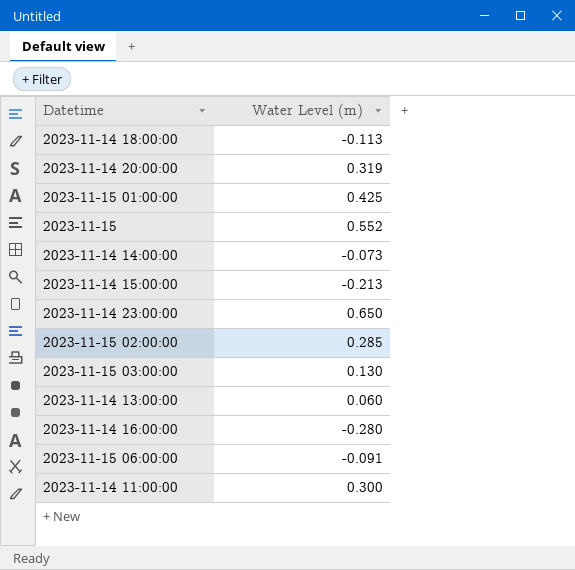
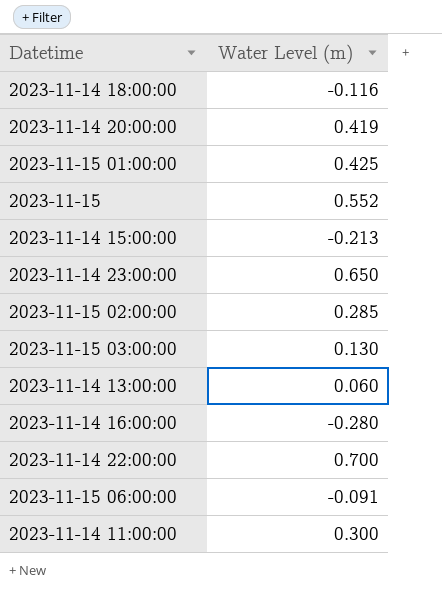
row 2023-11-14 14:00:00: -0.073 -> none
2023-11-14 18:00:00 | Water Level (m): -0.113 -> -0.116
2023-11-14 20:00:00 | Water Level (m): 0.319 -> 0.419
row 2023-11-14 22:00:00: none -> 0.700

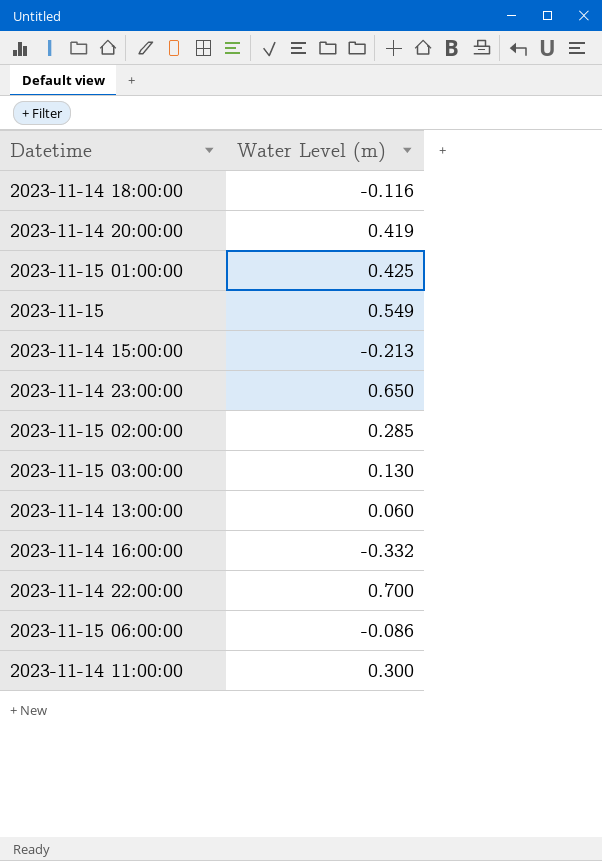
2023-11-15 | Water Level (m): 0.552 -> 0.549
2023-11-14 16:00:00 | Water Level (m): -0.280 -> -0.332
2023-11-15 06:00:00 | Water Level (m): -0.091 -> -0.086

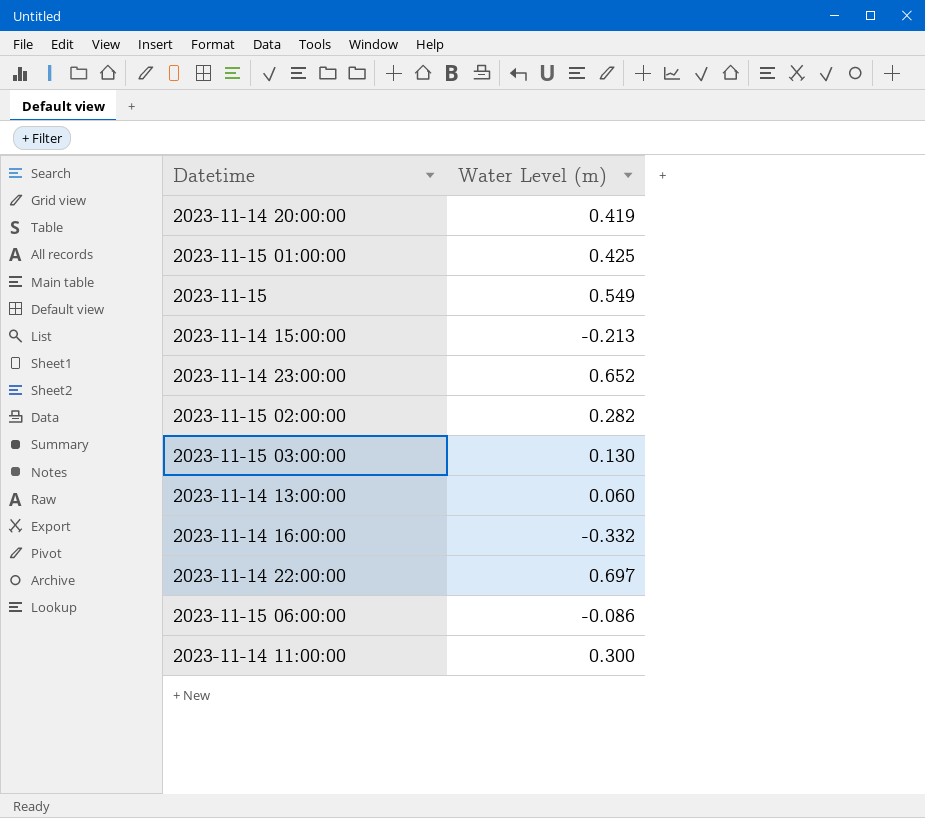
row 2023-11-14 18:00:00: -0.116 -> none
2023-11-14 23:00:00 | Water Level (m): 0.650 -> 0.652
2023-11-15 02:00:00 | Water Level (m): 0.285 -> 0.282
2023-11-14 22:00:00 | Water Level (m): 0.700 -> 0.697

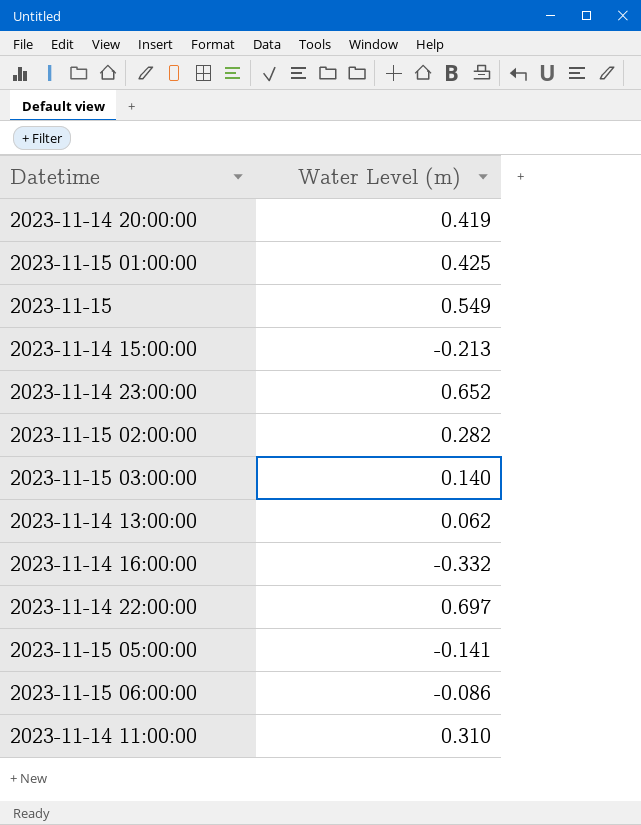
2023-11-15 03:00:00 | Water Level (m): 0.130 -> 0.140
2023-11-14 13:00:00 | Water Level (m): 0.060 -> 0.062
row 2023-11-15 05:00:00: none -> -0.141
2023-11-14 11:00:00 | Water Level (m): 0.300 -> 0.310

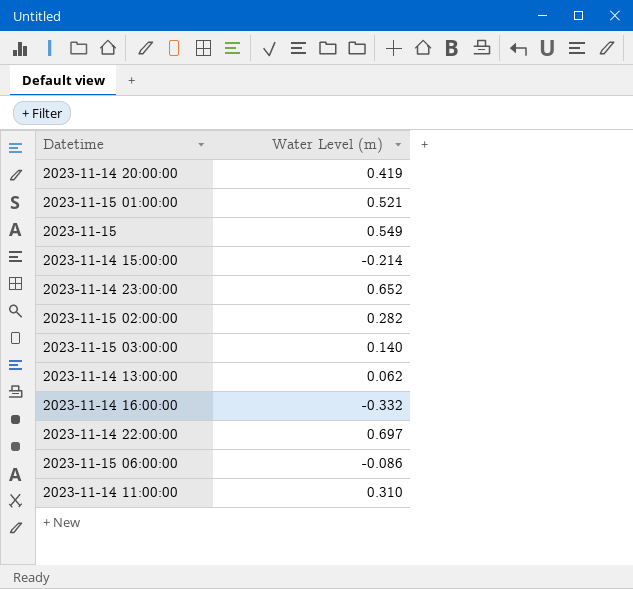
row 2023-11-15 05:00:00: -0.141 -> none
2023-11-15 01:00:00 | Water Level (m): 0.425 -> 0.521
2023-11-14 15:00:00 | Water Level (m): -0.213 -> -0.214

